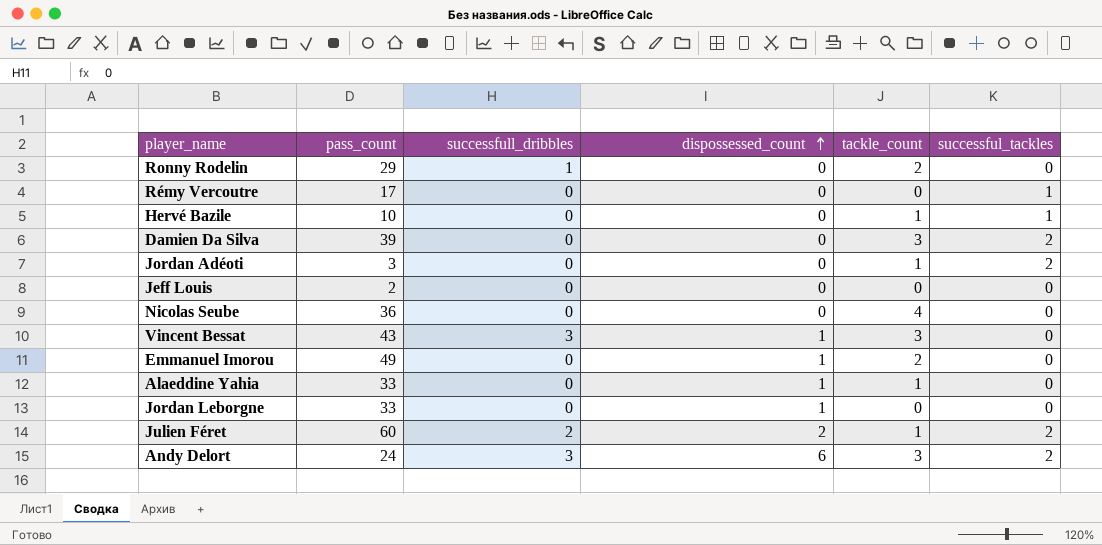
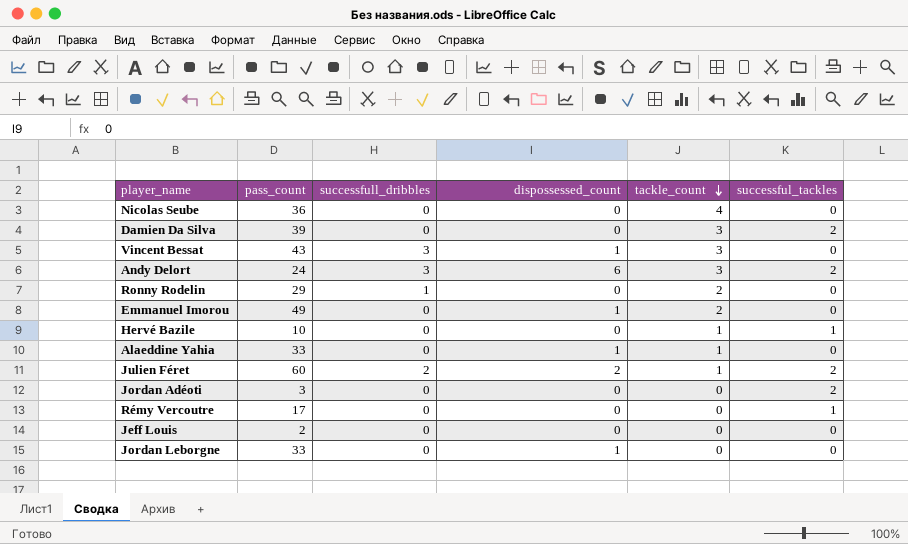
row order: dispossessed_count ascending -> tackle_count descending
Jordan Adéoti | tackle_count: 1 -> 0

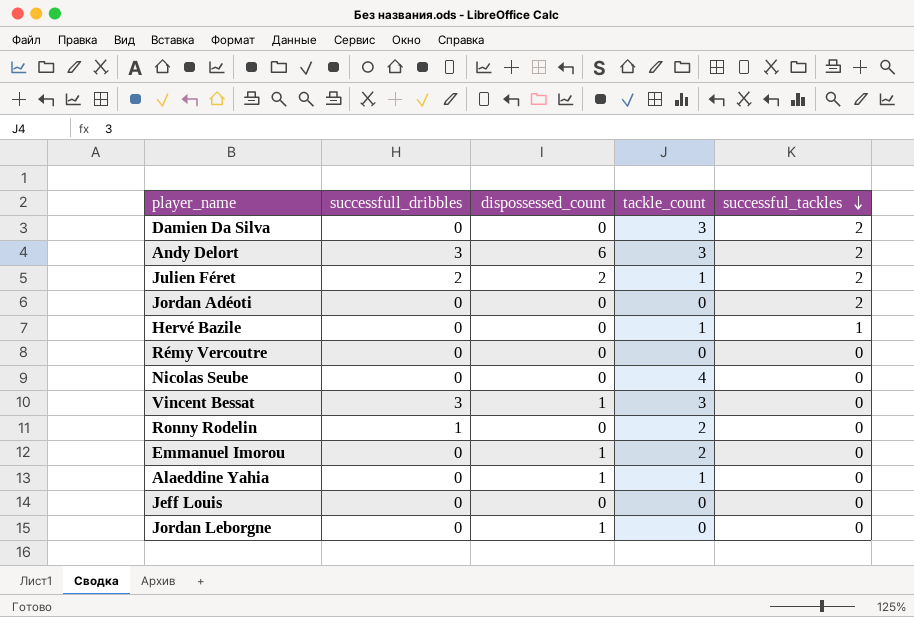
row order: tackle_count descending -> successful_tackles descending
column pass_count | position: 2 -> none
Rémy Vercoutre | successful_tackles: 1 -> 0

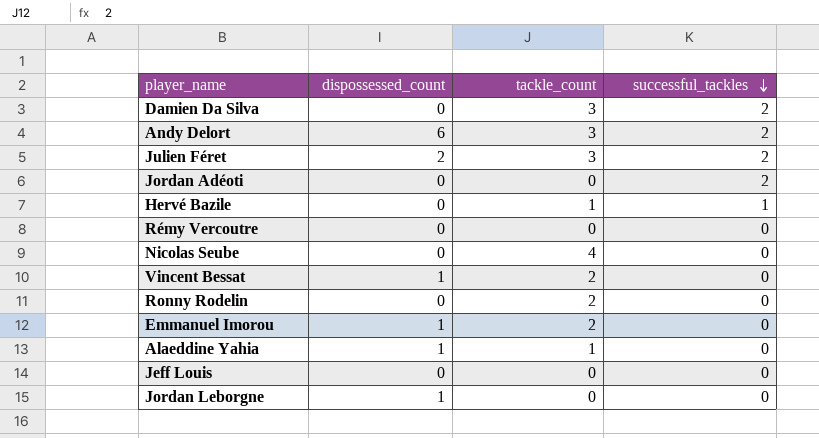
column successfull_dribbles | position: 2 -> none
Julien Féret | tackle_count: 1 -> 3
Vincent Bessat | tackle_count: 3 -> 2

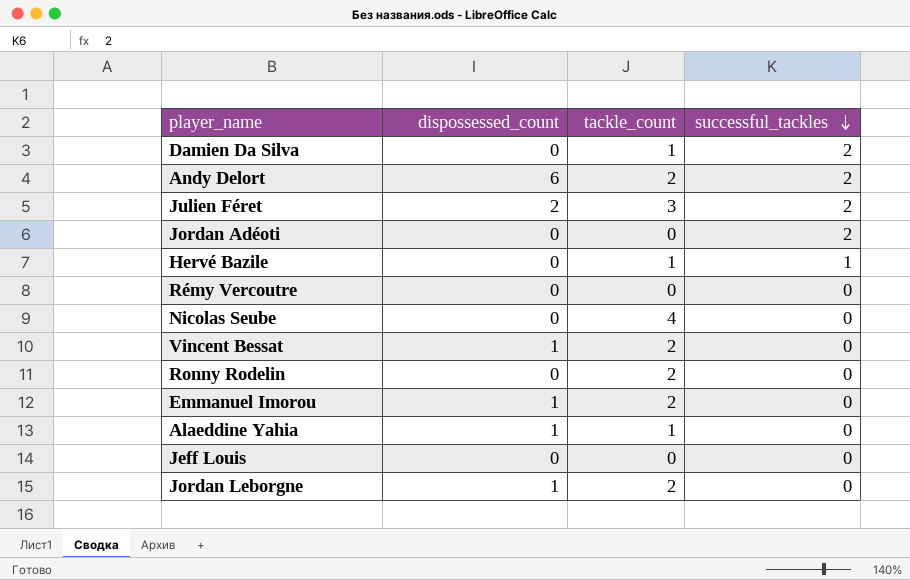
Damien Da Silva | tackle_count: 3 -> 1
Andy Delort | tackle_count: 3 -> 2
Jordan Leborgne | tackle_count: 0 -> 2

